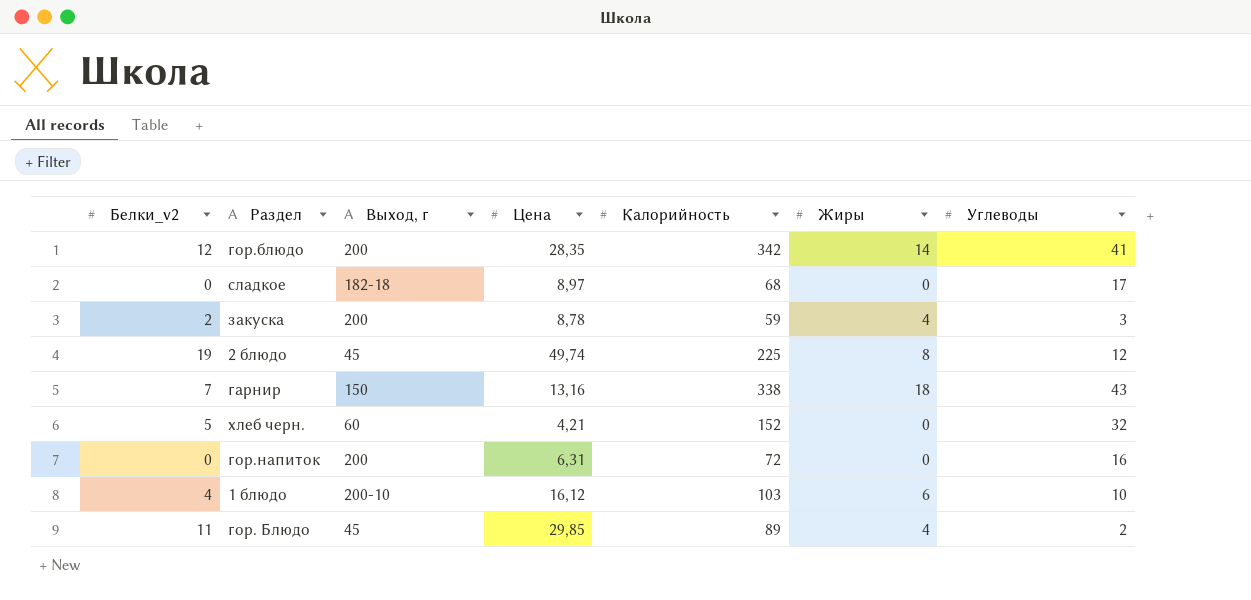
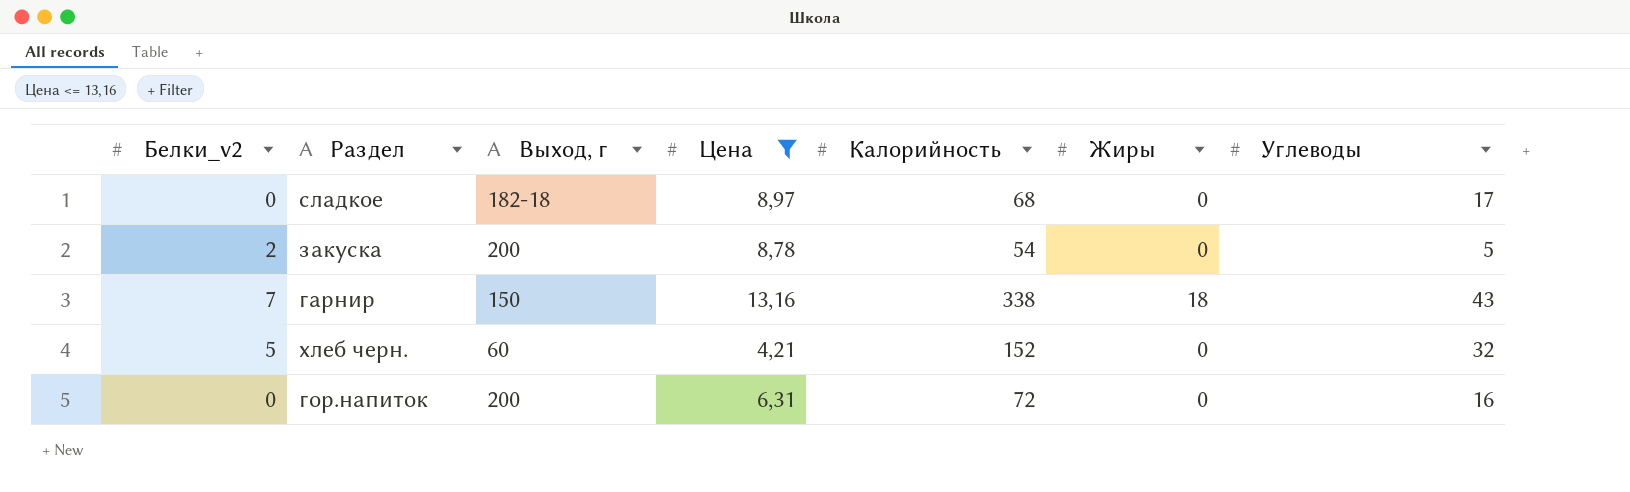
filter: none -> Цена <= 13,16
закуска | Калорийность: 59 -> 54
закуска | Жиры: 4 -> 0
закуска | Углеводы: 3 -> 5

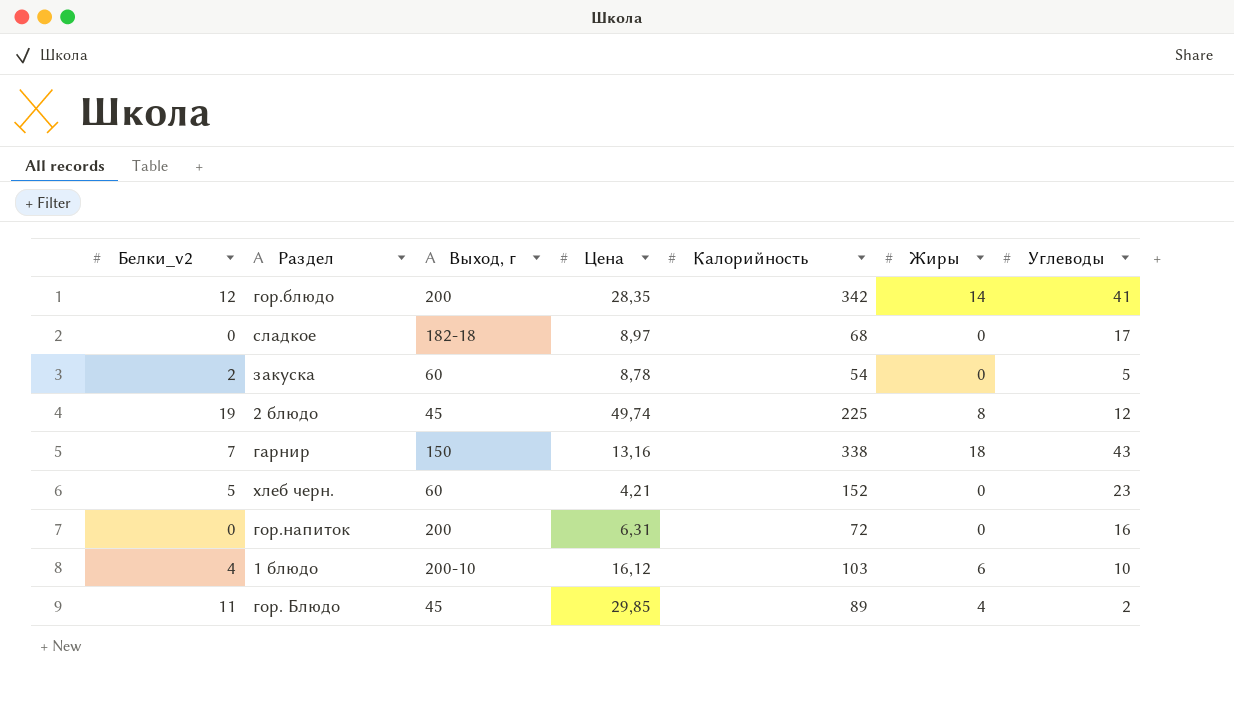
filter: Цена <= 13,16 -> none
закуска | Выход, г: 200 -> 60
хлеб черн. | Углеводы: 32 -> 23

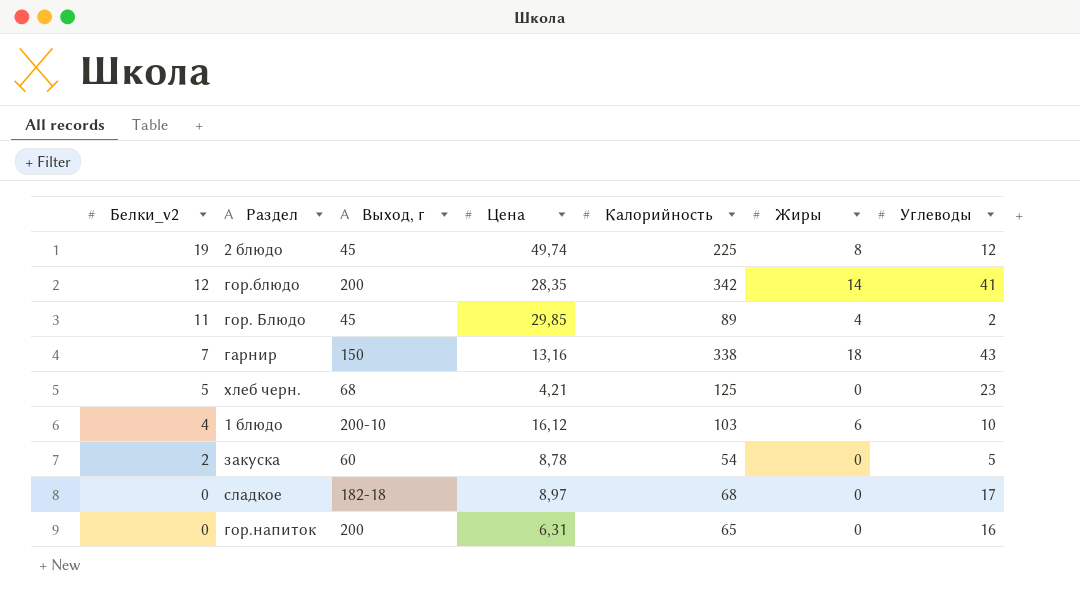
row order: none -> Белки_v2 descending
хлеб черн. | Выход, г: 60 -> 68
хлеб черн. | Калорийность: 152 -> 125
гор.напиток | Калорийность: 72 -> 65

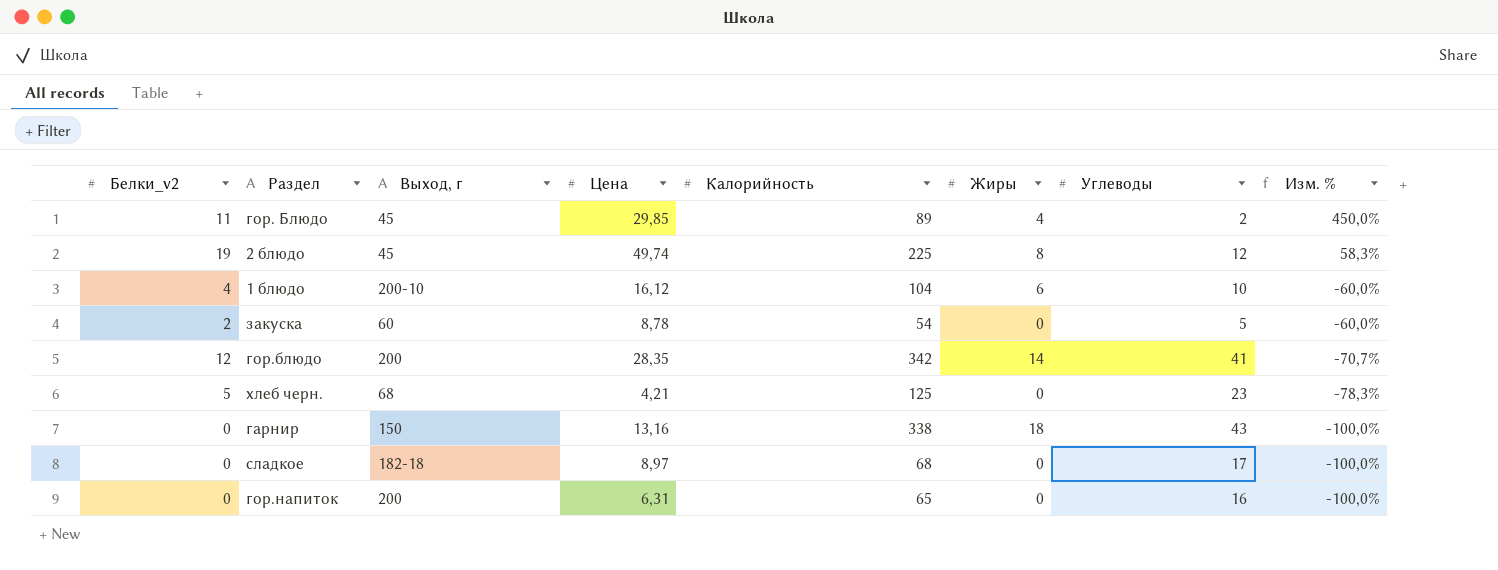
row order: Белки_v2 descending -> Изм. % descending
column Изм. % | formula: none -> ([Белки_v2] - [Углеводы]) / [Углеводы]
1 блюдо | Калорийность: 103 -> 104
гарнир | Белки_v2: 7 -> 0

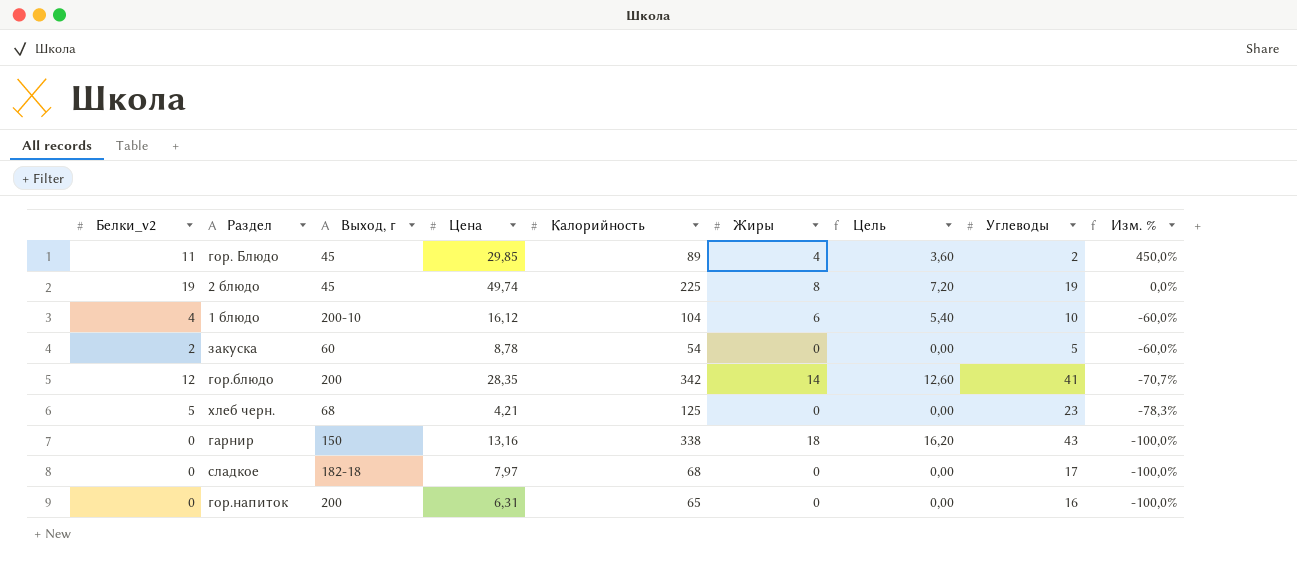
column Цель | formula: none -> [Жиры] * 0,9
2 блюдо | Углеводы: 12 -> 19
2 блюдо | Изм. %: 58,3% -> 0,0%
сладкое | Цена: 8,97 -> 7,97

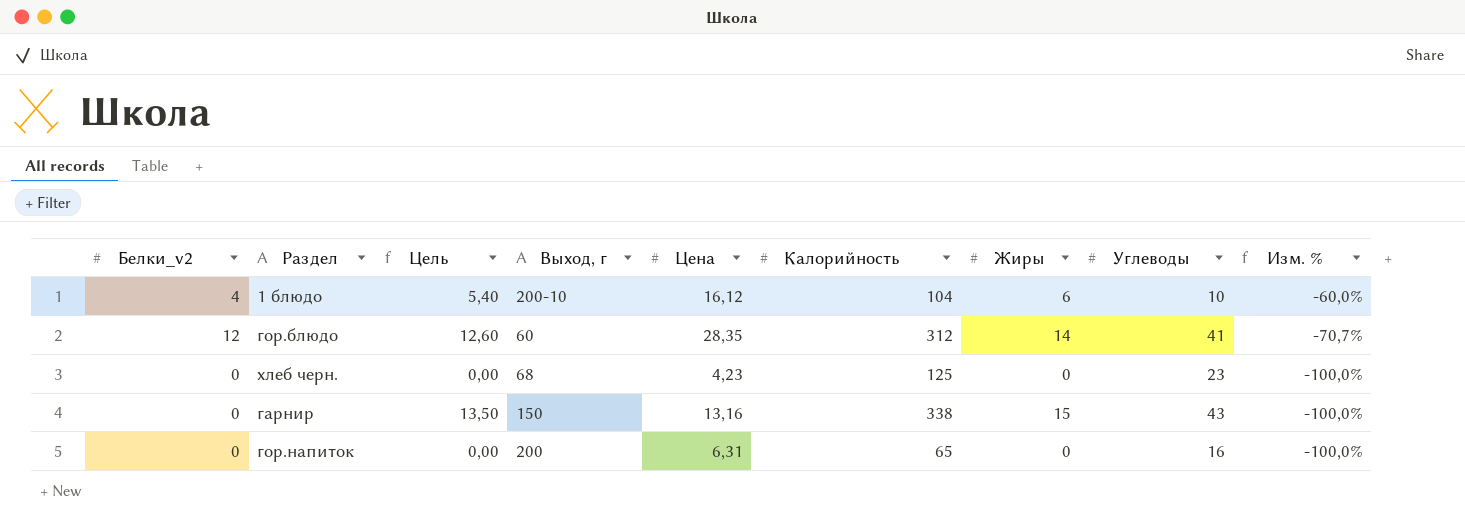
column Цель | position: 7 -> 3
row гор. Блюдо: 11 | 45 | 29,85 | 89 | 4 | 3,60 | 2 | 450,0% -> none
row 2 блюдо: 19 | 45 | 49,74 | 225 | 8 | 7,20 | 19 | 0,0% -> none
row закуска: 2 | 60 | 8,78 | 54 | 0 | 0,00 | 5 | -60,0% -> none
row сладкое: 0 | 182-18 | 7,97 | 68 | 0 | 0,00 | 17 | -100,0% -> none
гор.блюдо | Выход, г: 200 -> 60
гор.блюдо | Калорийность: 342 -> 312
хлеб черн. | Белки_v2: 5 -> 0
хлеб черн. | Цена: 4,21 -> 4,23
хлеб черн. | Изм. %: -78,3% -> -100,0%
гарнир | Цель: 16,20 -> 13,50
гарнир | Жиры: 18 -> 15

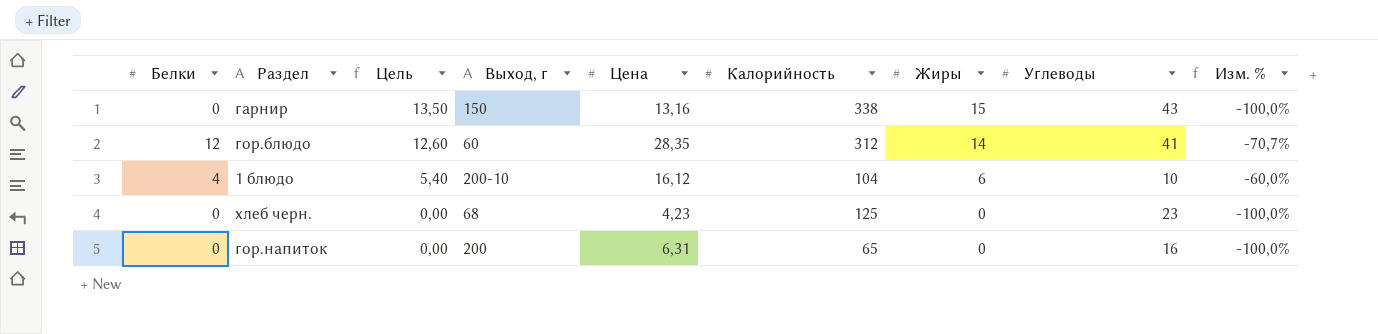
row order: Изм. % descending -> Цель descending
column name: Белки_v2 -> Белки

